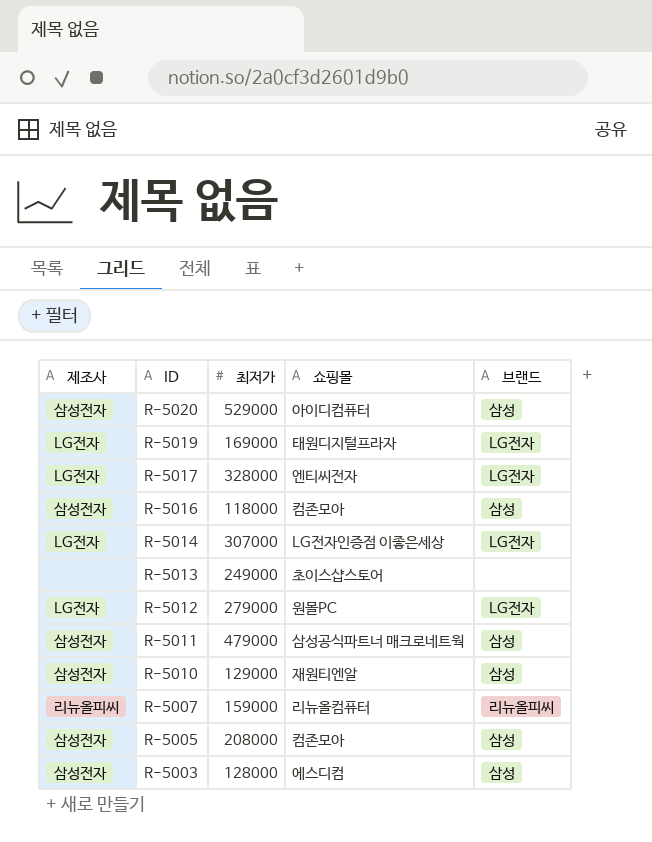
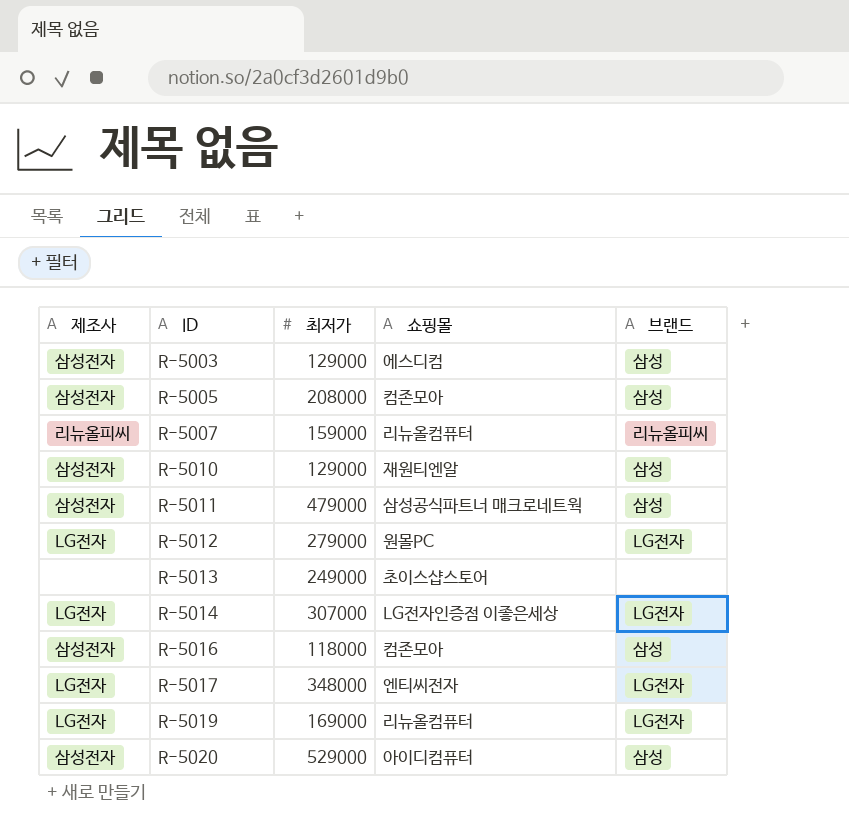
row order: ID descending -> ID ascending
R-5003 | 최저가: 128000 -> 129000
R-5017 | 최저가: 328000 -> 348000
R-5019 | 쇼핑몰: 태원디지털프라자 -> 리뉴올컴퓨터

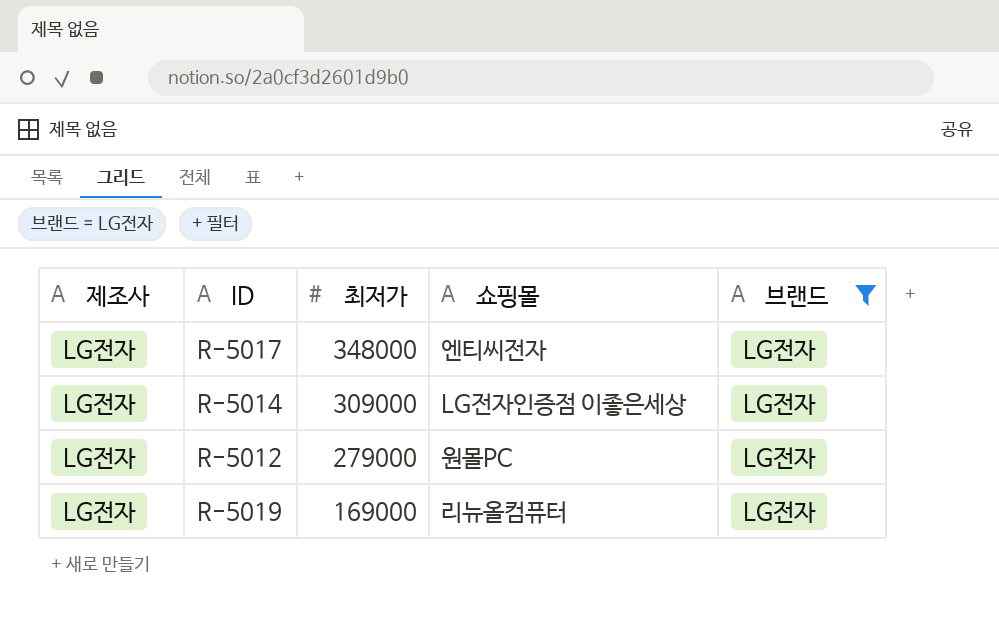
filter: none -> 브랜드 = LG전자
row order: ID ascending -> 최저가 descending
R-5014 | 최저가: 307000 -> 309000

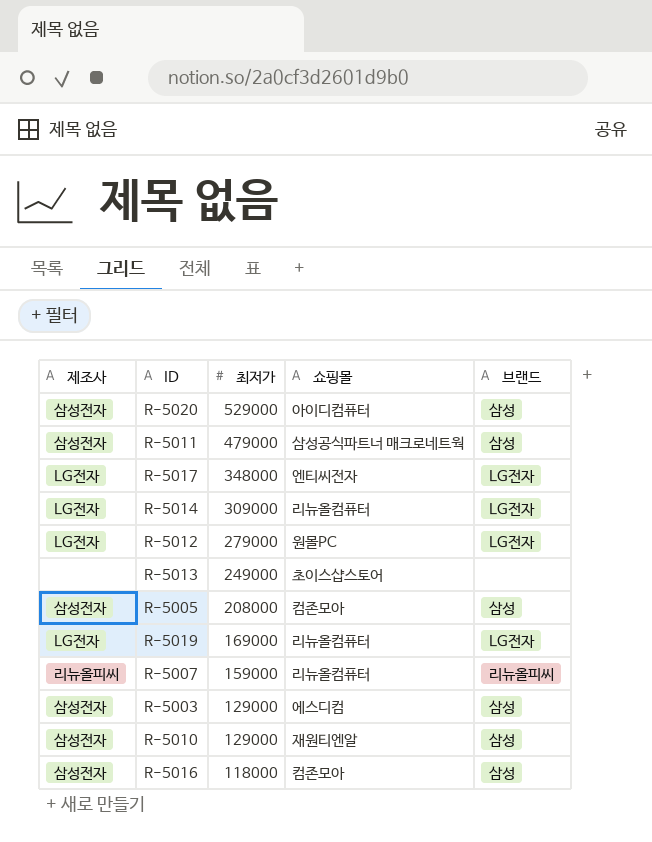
filter: 브랜드 = LG전자 -> none
R-5014 | 쇼핑몰: LG전자인증점 이좋은세상 -> 리뉴올컴퓨터

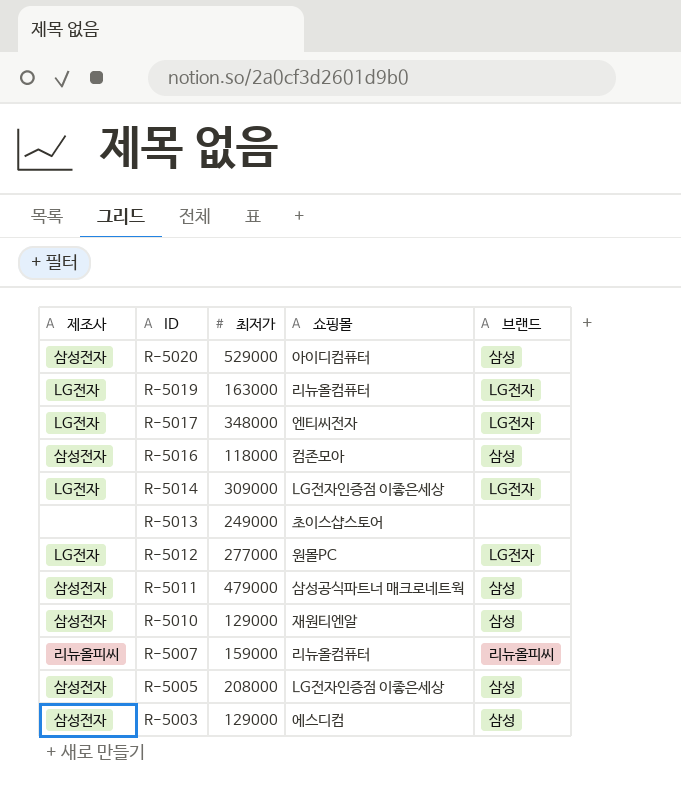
row order: 최저가 descending -> ID descending
R-5019 | 최저가: 169000 -> 163000
R-5014 | 쇼핑몰: 리뉴올컴퓨터 -> LG전자인증점 이좋은세상
R-5012 | 최저가: 279000 -> 277000
R-5005 | 쇼핑몰: 컴존모아 -> LG전자인증점 이좋은세상

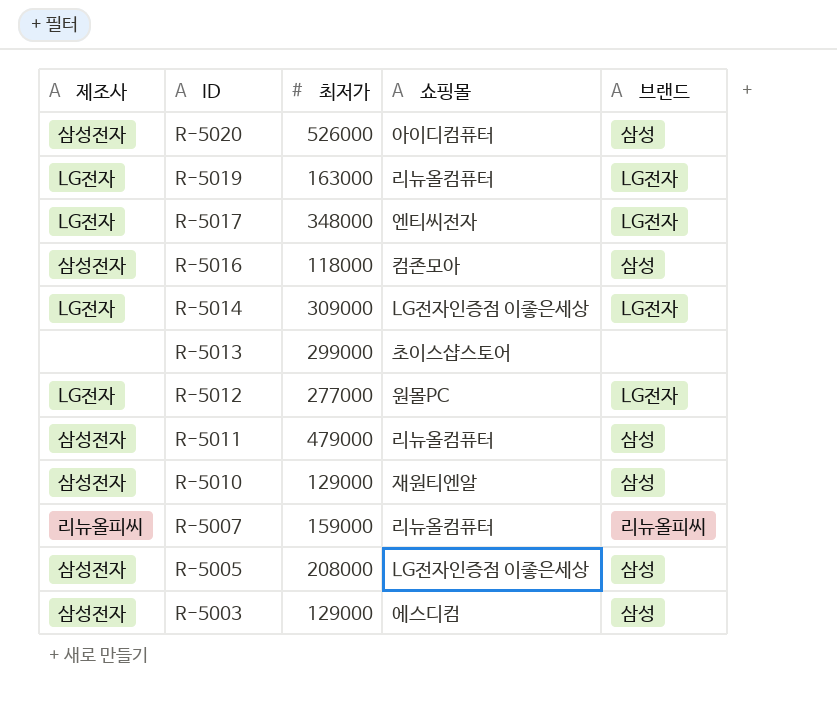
R-5020 | 최저가: 529000 -> 526000
R-5013 | 최저가: 249000 -> 299000
R-5011 | 쇼핑몰: 삼성공식파트너 매크로네트웍 -> 리뉴올컴퓨터

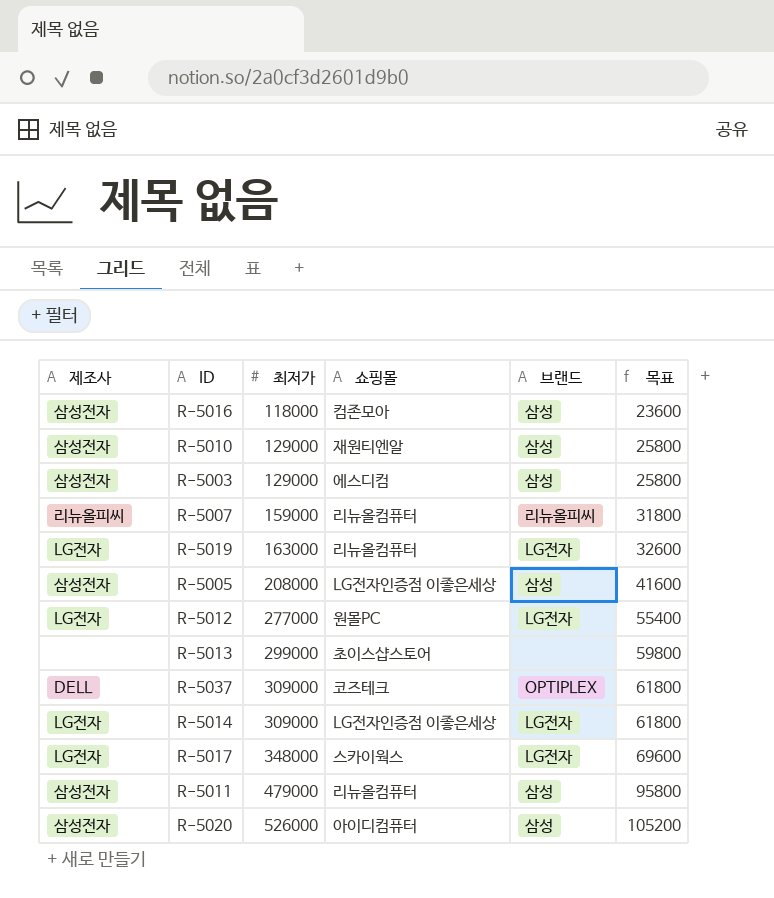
row order: ID descending -> 최저가 ascending
column 목표 | formula: none -> [최저가] * 0.2
row R-5037: none -> DELL | 309000 | 코즈테크 | OPTIPLEX | 61800
R-5017 | 쇼핑몰: 엔티씨전자 -> 스카이웍스

